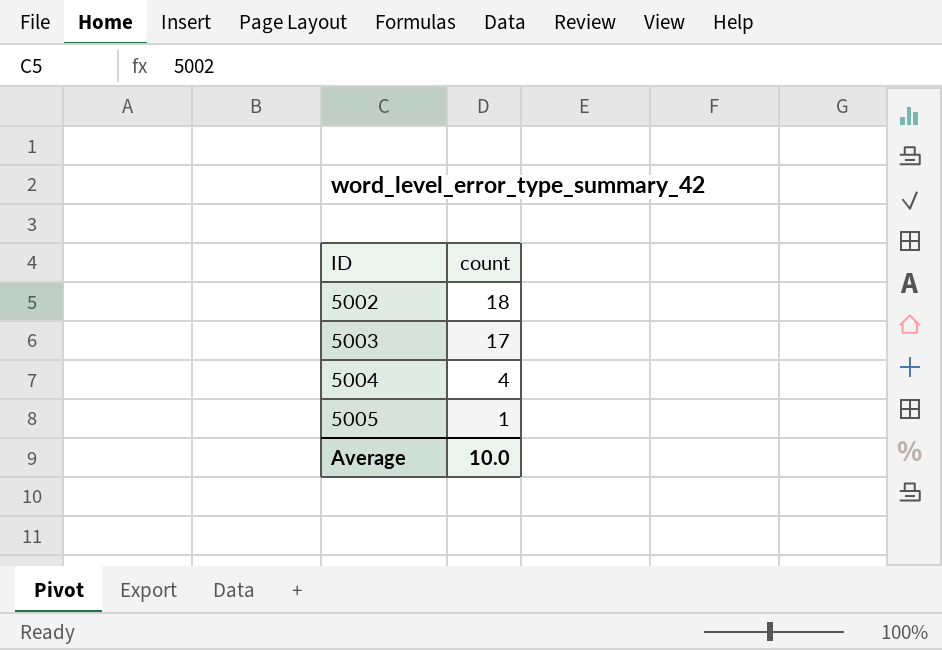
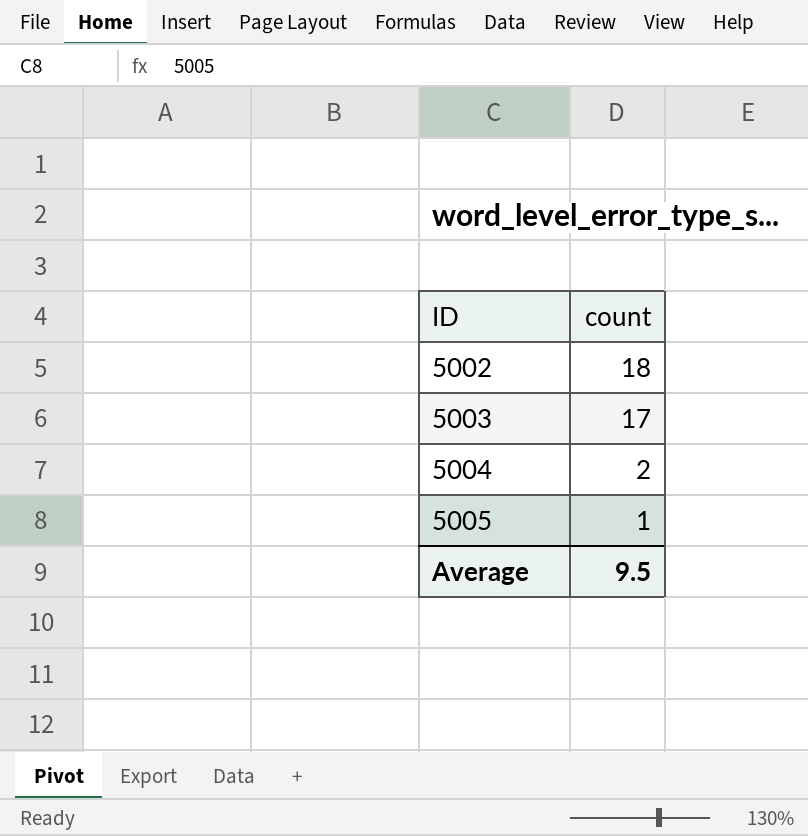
5004 | count: 4 -> 2
Average | count: 10.0 -> 9.5

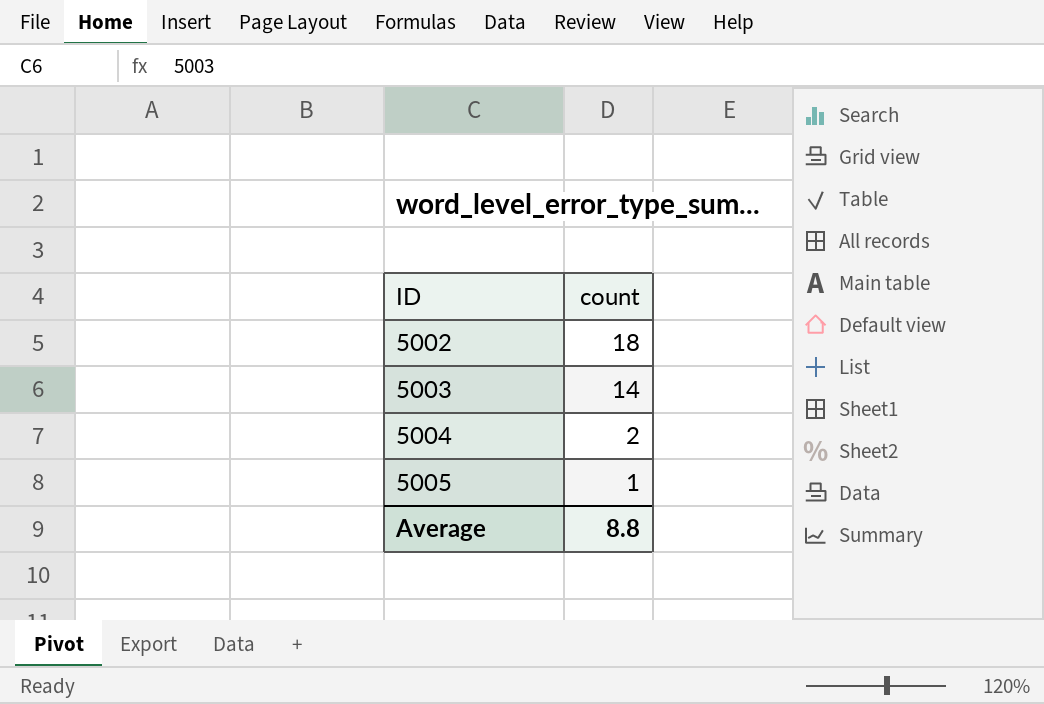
5003 | count: 17 -> 14
Average | count: 9.5 -> 8.8

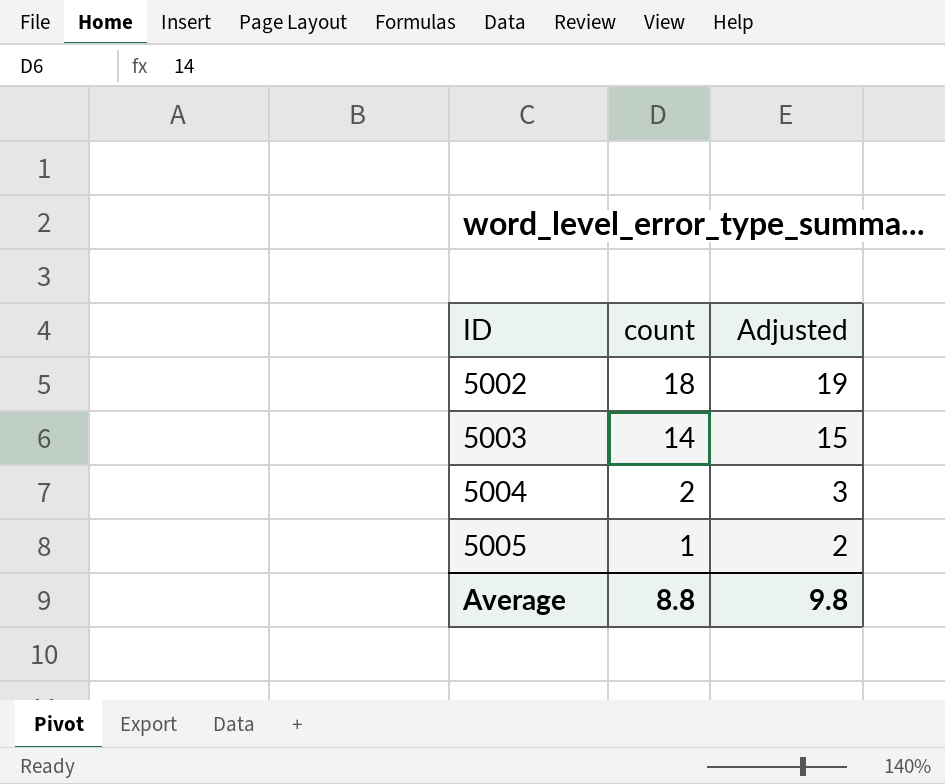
column Adjusted | formula: none -> [count] + 1

